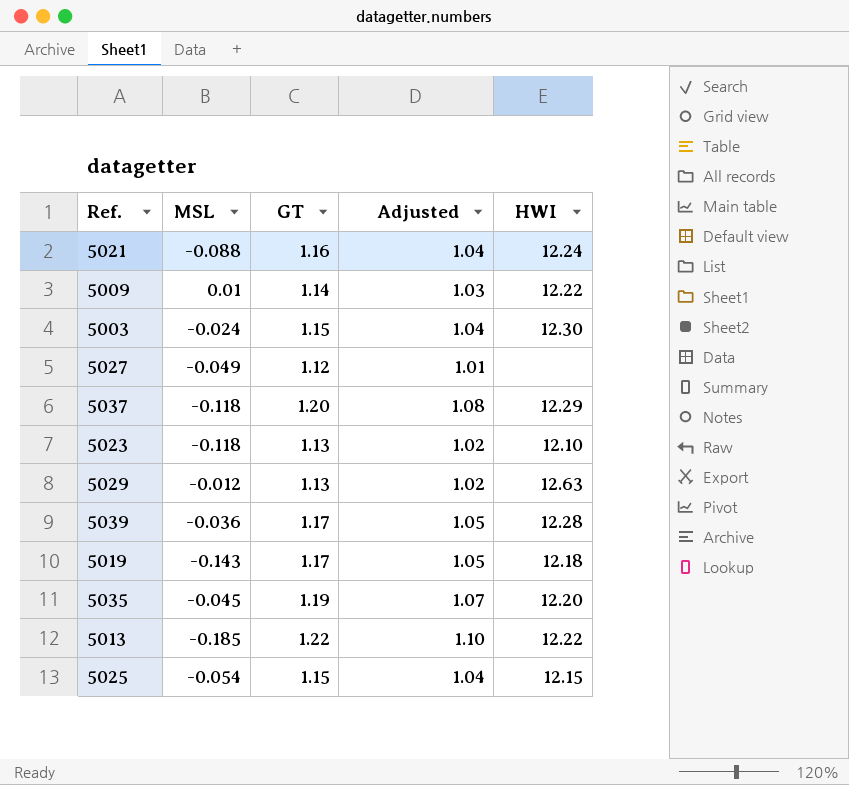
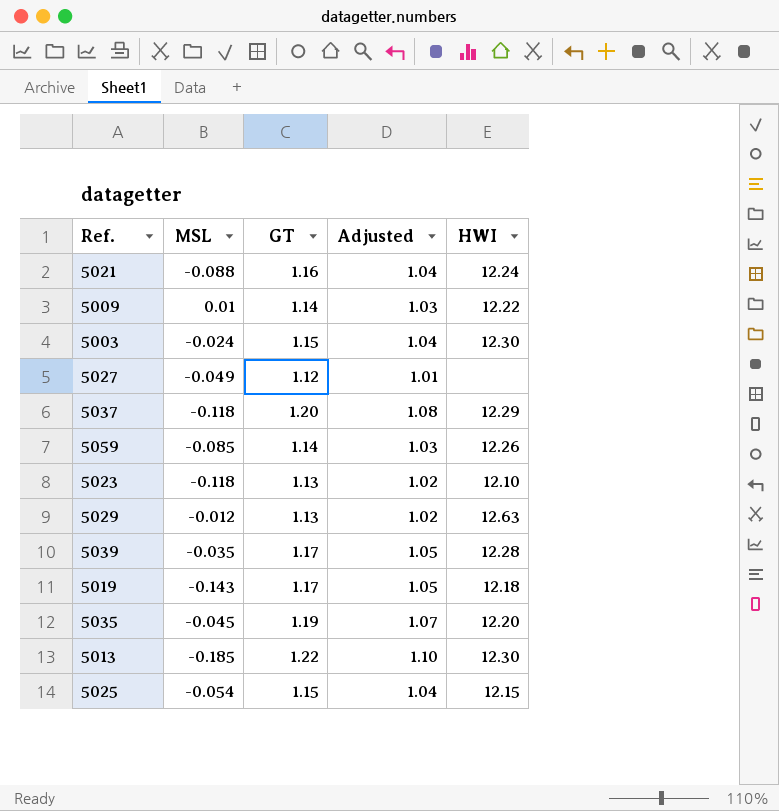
row 5059: none -> -0.085 | 1.14 | 1.03 | 12.26
5039 | MSL: -0.036 -> -0.035
5013 | HWI: 12.22 -> 12.30

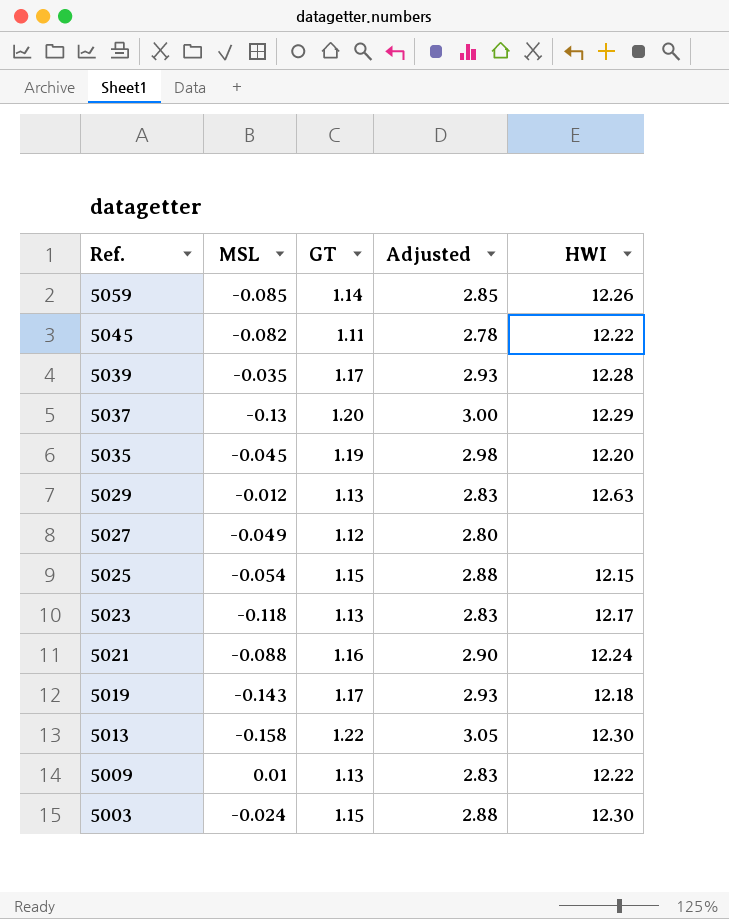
row order: none -> Ref. descending
column Adjusted | formula: [GT] * 0.9 -> [GT] * 2.5
row 5045: none -> -0.082 | 1.11 | 2.78 | 12.22
5037 | MSL: -0.118 -> -0.13
5023 | HWI: 12.10 -> 12.17
5013 | MSL: -0.185 -> -0.158
5009 | GT: 1.14 -> 1.13

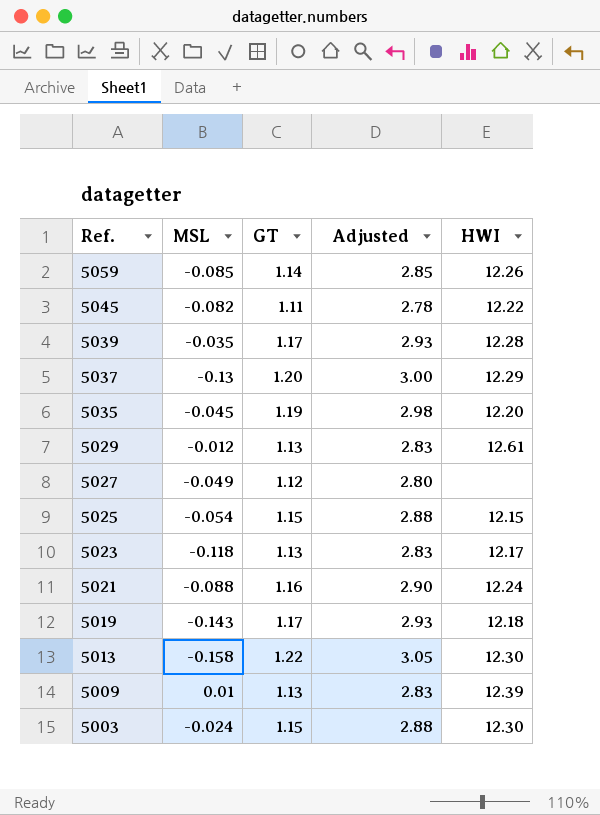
5029 | HWI: 12.63 -> 12.61
5009 | HWI: 12.22 -> 12.39

